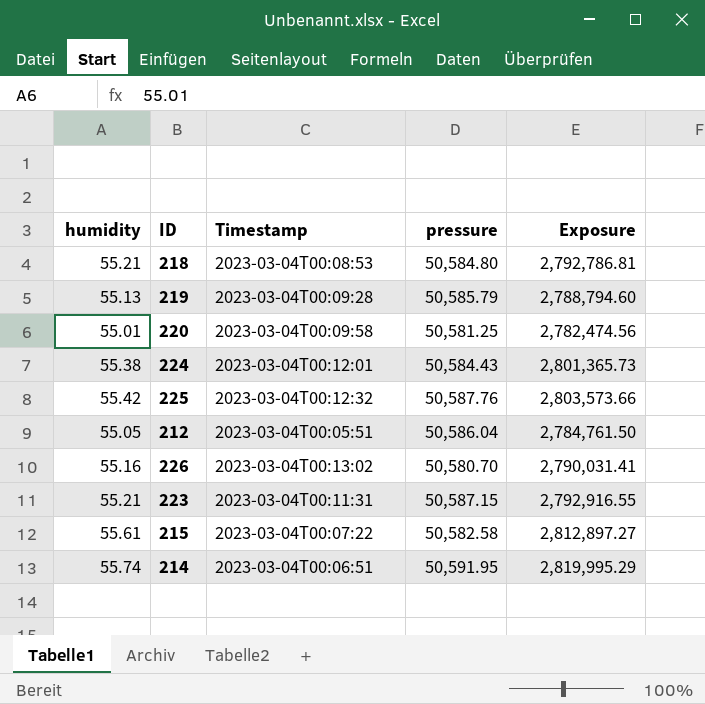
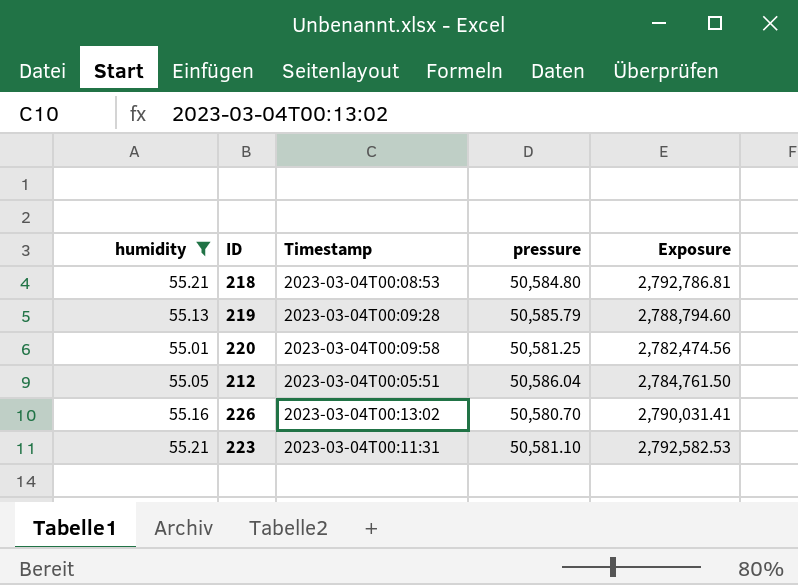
filter: none -> humidity <= 55.21
223 | pressure: 50,587.15 -> 50,581.10
223 | Exposure: 2,792,916.55 -> 2,792,582.53

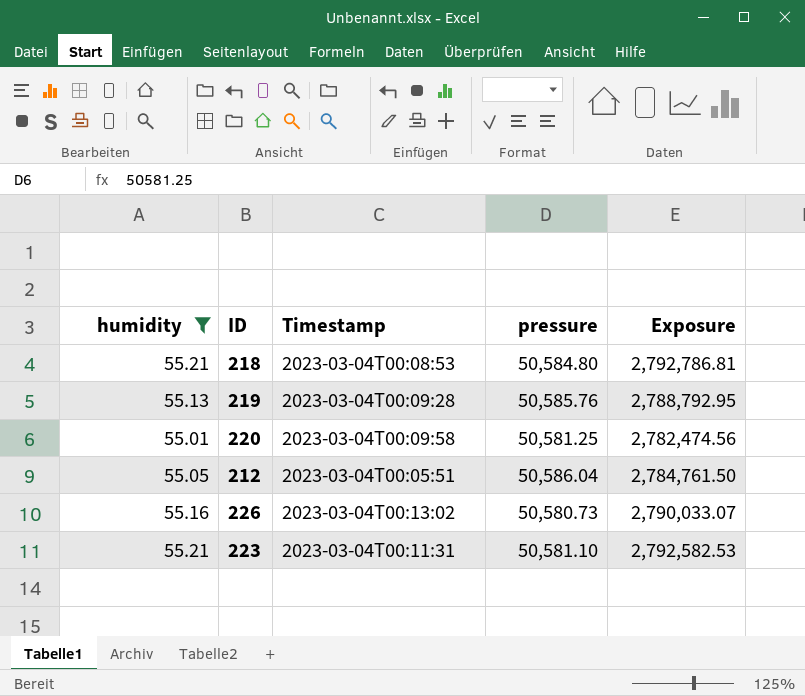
219 | pressure: 50,585.79 -> 50,585.76
219 | Exposure: 2,788,794.60 -> 2,788,792.95
226 | pressure: 50,580.70 -> 50,580.73
226 | Exposure: 2,790,031.41 -> 2,790,033.07

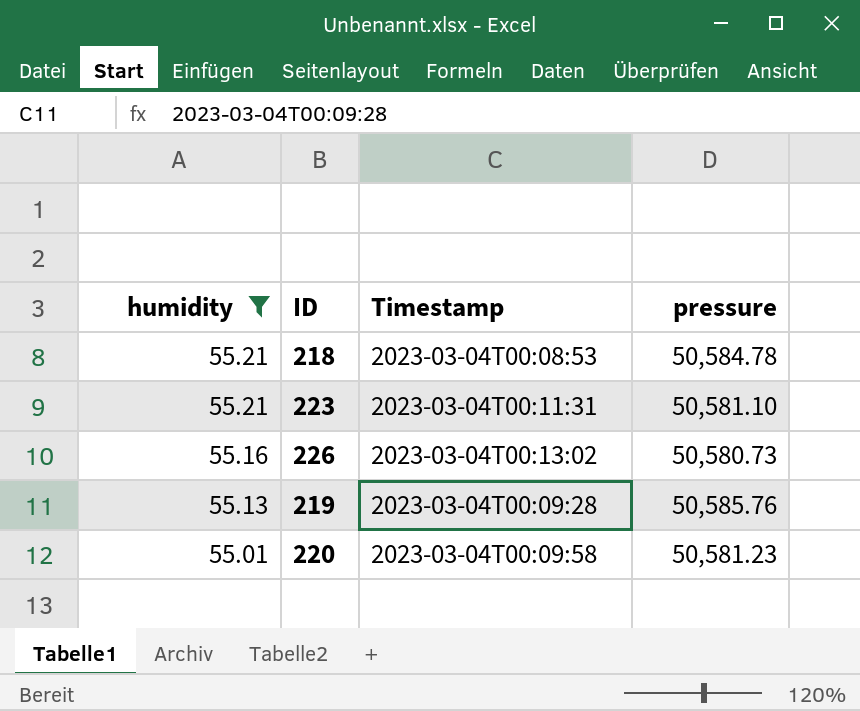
row order: none -> humidity descending
column Exposure | formula: [humidity] * [pressure] -> none
row 212: 55.05 | 2023-03-04T00:05:51 | 50,586.04 | 2,784,761.50 -> none
218 | pressure: 50,584.80 -> 50,584.78
220 | pressure: 50,581.25 -> 50,581.23

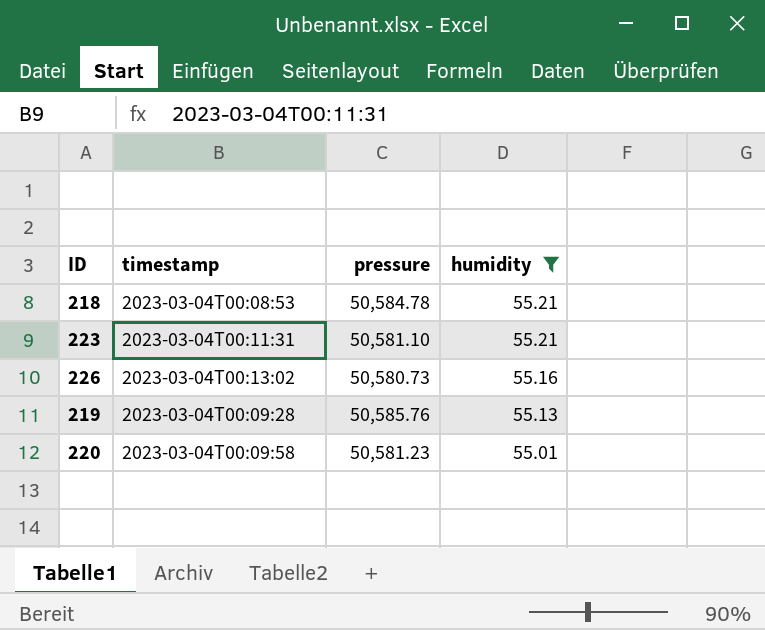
column name: Timestamp -> timestamp
column humidity | position: 1 -> 4

